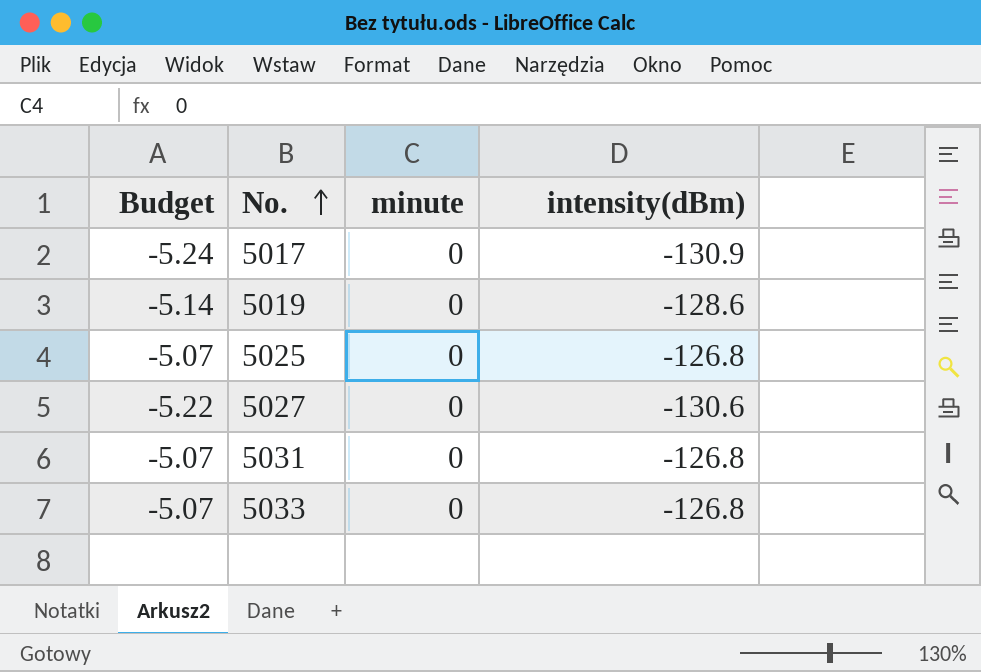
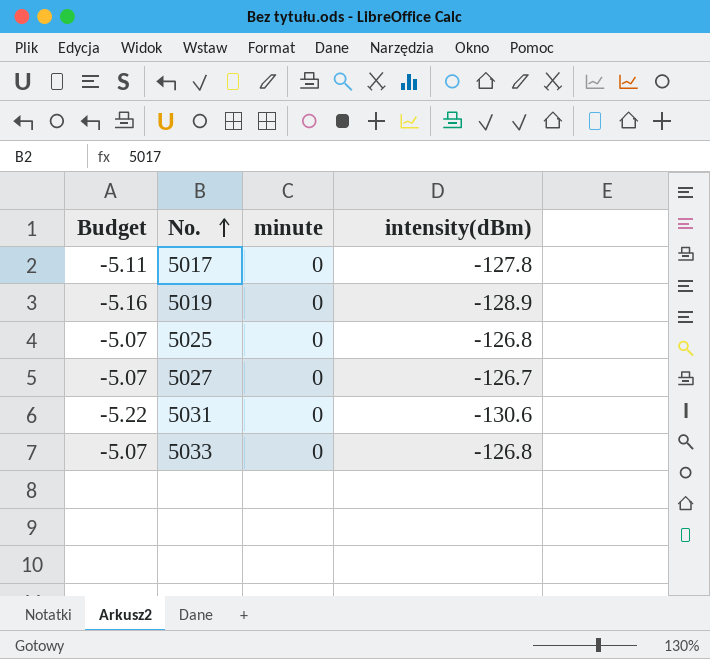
5017 | Budget: -5.24 -> -5.11
5017 | intensity(dBm): -130.9 -> -127.8
5019 | Budget: -5.14 -> -5.16
5019 | intensity(dBm): -128.6 -> -128.9
5027 | Budget: -5.22 -> -5.07
5027 | intensity(dBm): -130.6 -> -126.7
5031 | Budget: -5.07 -> -5.22
5031 | intensity(dBm): -126.8 -> -130.6

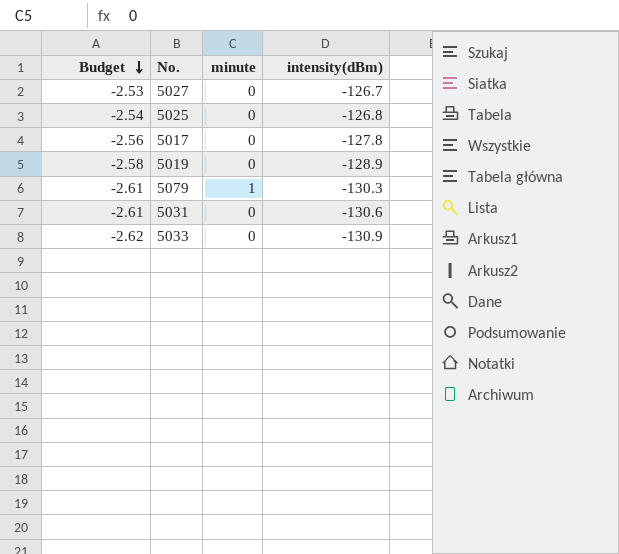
row order: No. ascending -> Budget descending
column Budget | formula: [intensity(dBm)] * 0.04 -> [intensity(dBm)] * 0.02
row 5079: none -> -2.61 | 1 | -130.3
5033 | intensity(dBm): -126.8 -> -130.9

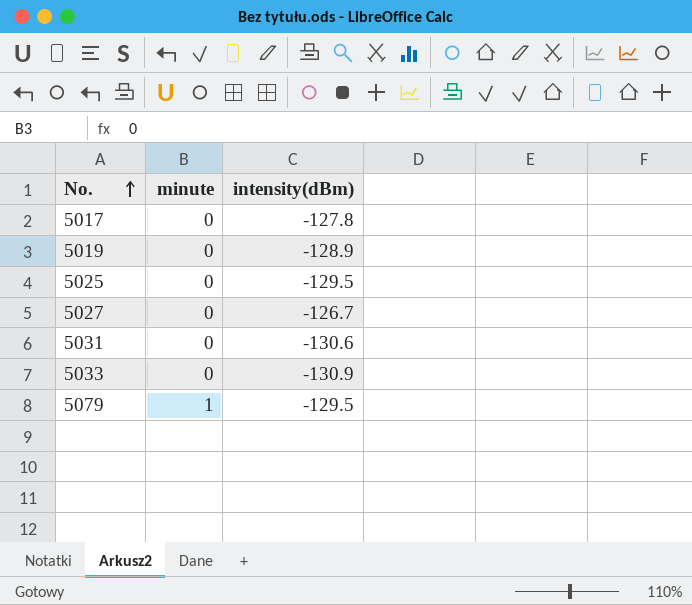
row order: Budget descending -> No. ascending
column Budget | formula: [intensity(dBm)] * 0.02 -> none
5025 | intensity(dBm): -126.8 -> -129.5
5079 | intensity(dBm): -130.3 -> -129.5

